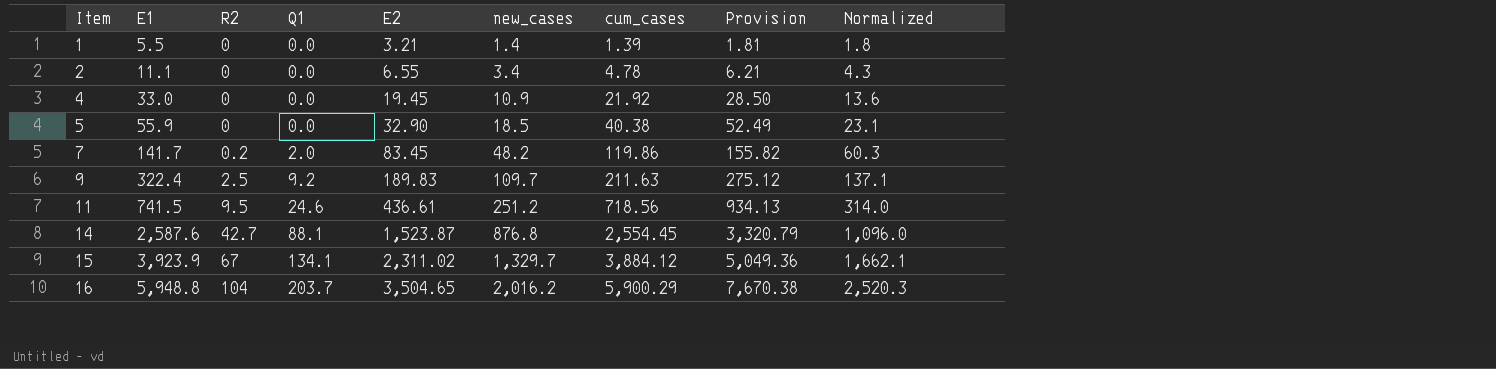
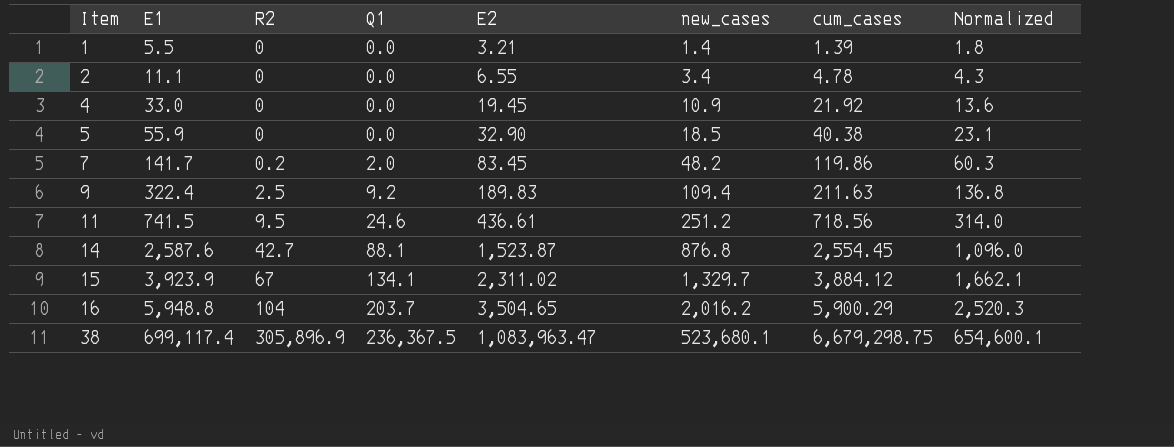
column Provision | formula: [cum_cases] * 1.3 -> none
9 | new_cases: 109.7 -> 109.4
9 | Normalized: 137.1 -> 136.8
row 38: none -> 699,117.4 | 305,896.9 | 236,367.5 | 1,083,963.47 | 523,680.1 | 6,679,298.75 | 654,600.1

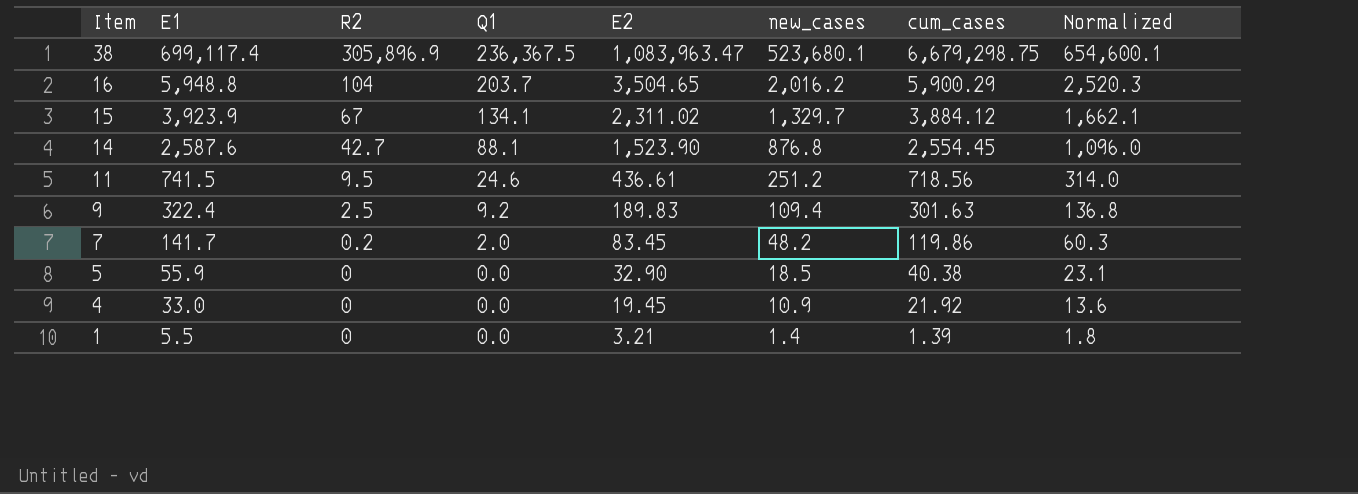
row order: Item ascending -> Item descending
row 2: 11.1 | 0 | 0.0 | 6.55 | 3.4 | 4.78 | 4.3 -> none
14 | E2: 1,523.87 -> 1,523.90
9 | cum_cases: 211.63 -> 301.63

